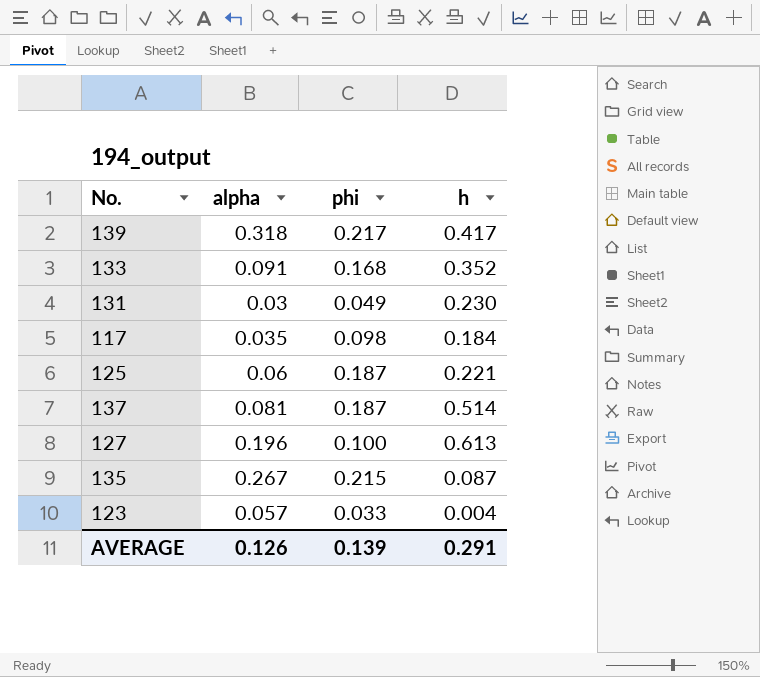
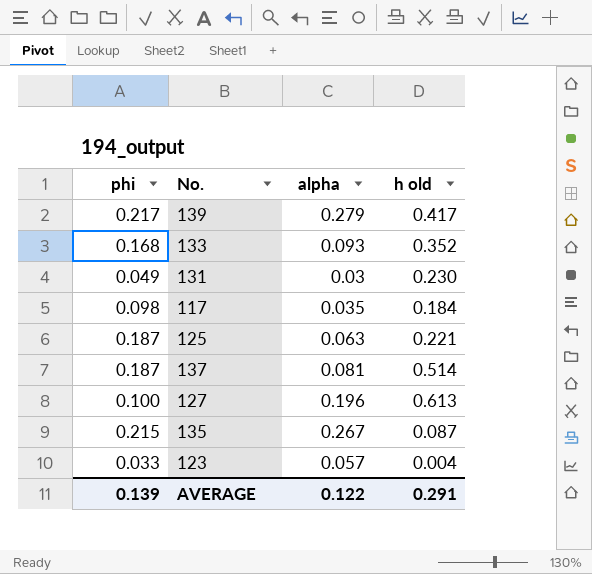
column phi | position: 3 -> 1
column name: h -> h old
139 | alpha: 0.318 -> 0.279
133 | alpha: 0.091 -> 0.093
125 | alpha: 0.06 -> 0.063
AVERAGE | alpha: 0.126 -> 0.122

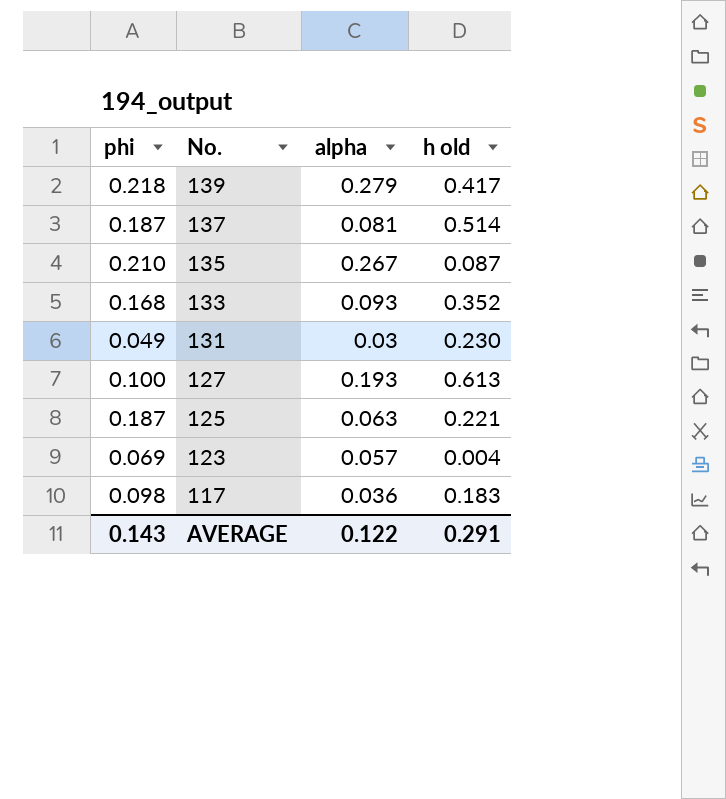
row order: none -> No. descending
139 | phi: 0.217 -> 0.218
135 | phi: 0.215 -> 0.210
127 | alpha: 0.196 -> 0.193
123 | phi: 0.033 -> 0.069
117 | alpha: 0.035 -> 0.036
117 | h old: 0.184 -> 0.183
AVERAGE | phi: 0.139 -> 0.143

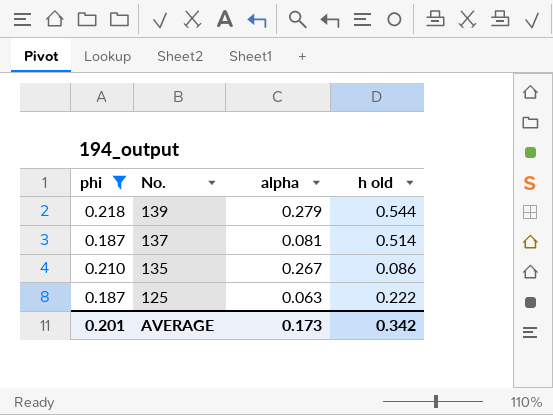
filter: none -> phi >= 0.187
139 | h old: 0.417 -> 0.544
135 | h old: 0.087 -> 0.086
125 | h old: 0.221 -> 0.222
AVERAGE | phi: 0.143 -> 0.201
AVERAGE | alpha: 0.122 -> 0.173
AVERAGE | h old: 0.291 -> 0.342

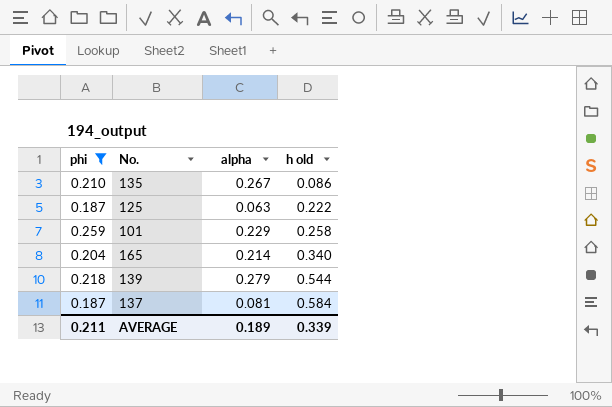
row order: No. descending -> h old ascending
row 101: none -> 0.259 | 0.229 | 0.258
row 165: none -> 0.204 | 0.214 | 0.340
137 | h old: 0.514 -> 0.584
AVERAGE | phi: 0.201 -> 0.211
AVERAGE | alpha: 0.173 -> 0.189
AVERAGE | h old: 0.342 -> 0.339

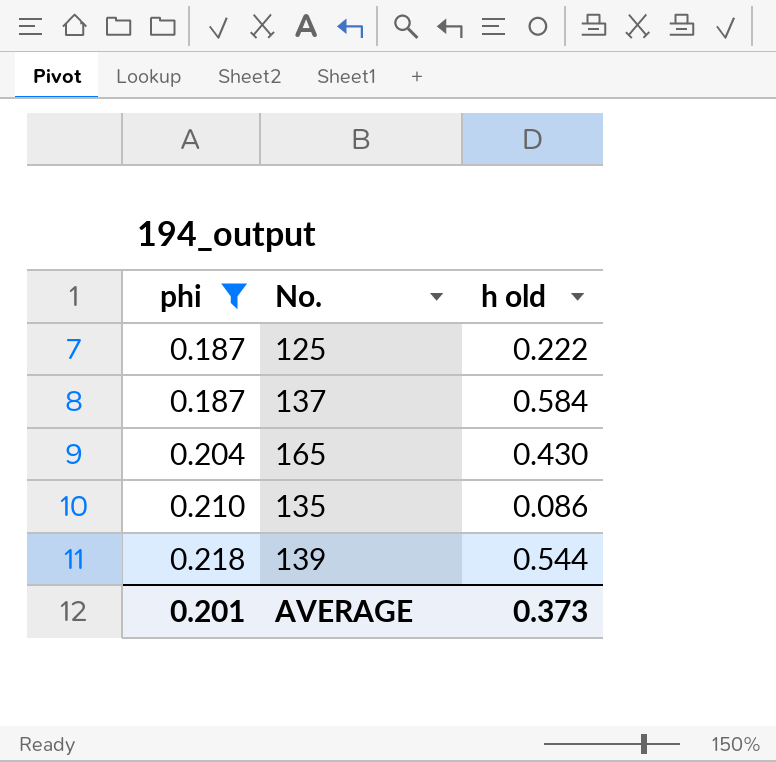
row order: h old ascending -> phi ascending
column alpha | position: 3 -> none
row 101: 0.259 | 0.229 | 0.258 -> none
165 | h old: 0.340 -> 0.430
AVERAGE | phi: 0.211 -> 0.201
AVERAGE | h old: 0.339 -> 0.373

